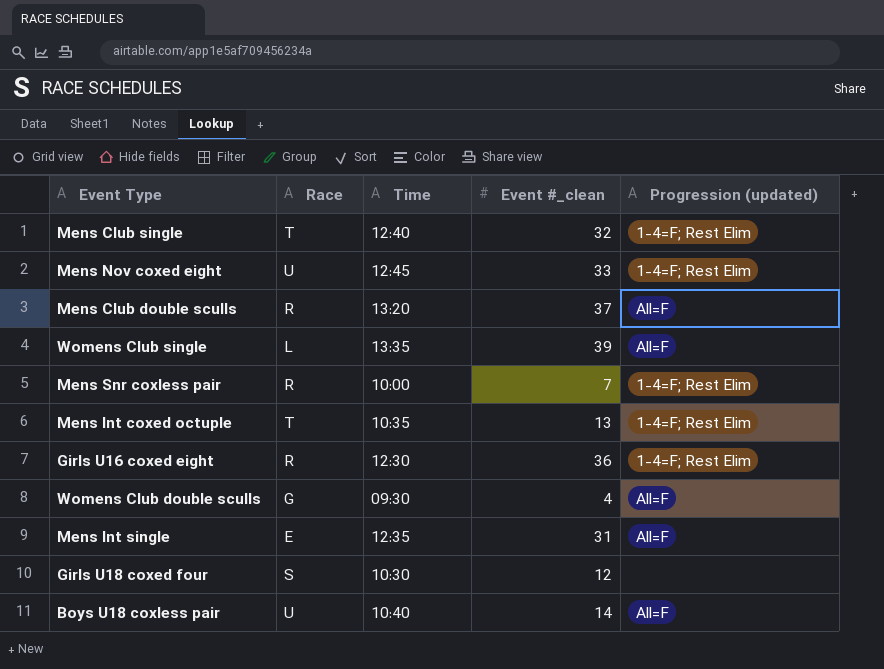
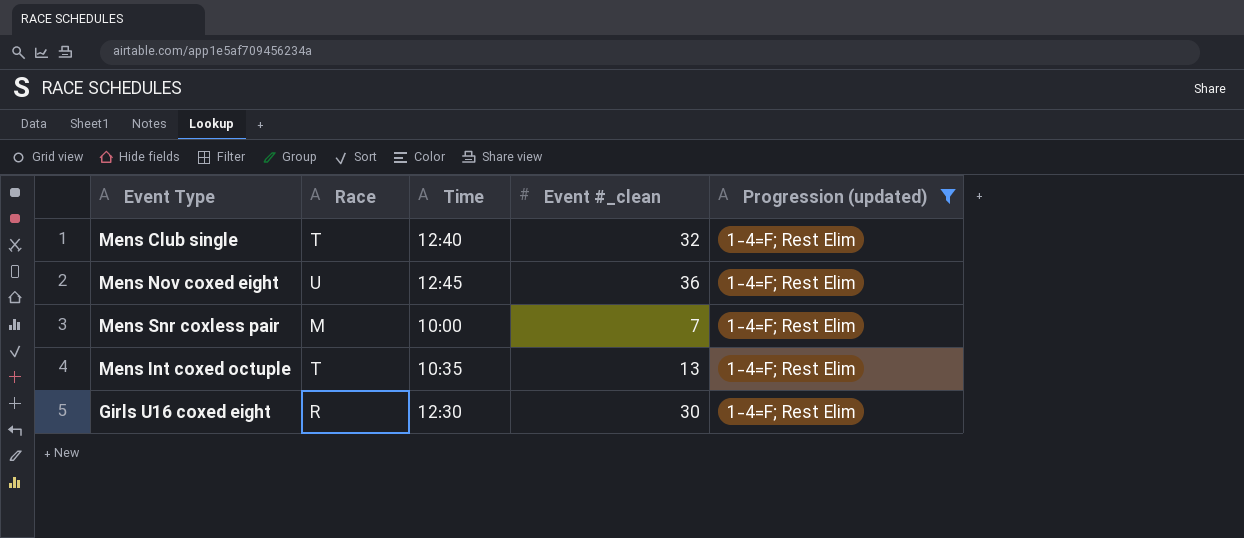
filter: none -> Progression (updated) = 1-4=F; Rest Elim
Mens Nov coxed eight | Event #_clean: 33 -> 36
Mens Snr coxless pair | Race: R -> M
Girls U16 coxed eight | Event #_clean: 36 -> 30

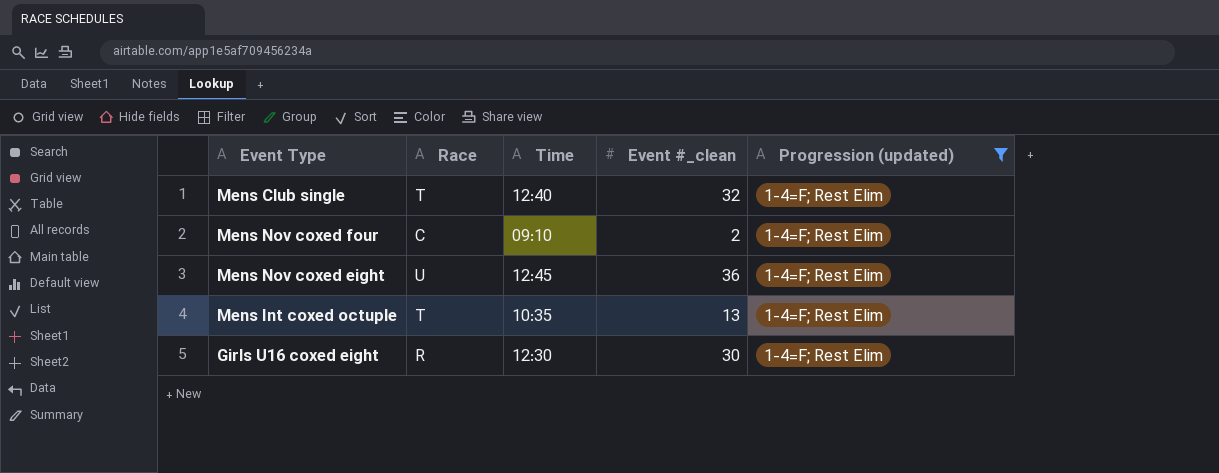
row Mens Snr coxless pair: M | 10:00 | 7 | 1-4=F; Rest Elim -> none
row Mens Nov coxed four: none -> C | 09:10 | 2 | 1-4=F; Rest Elim

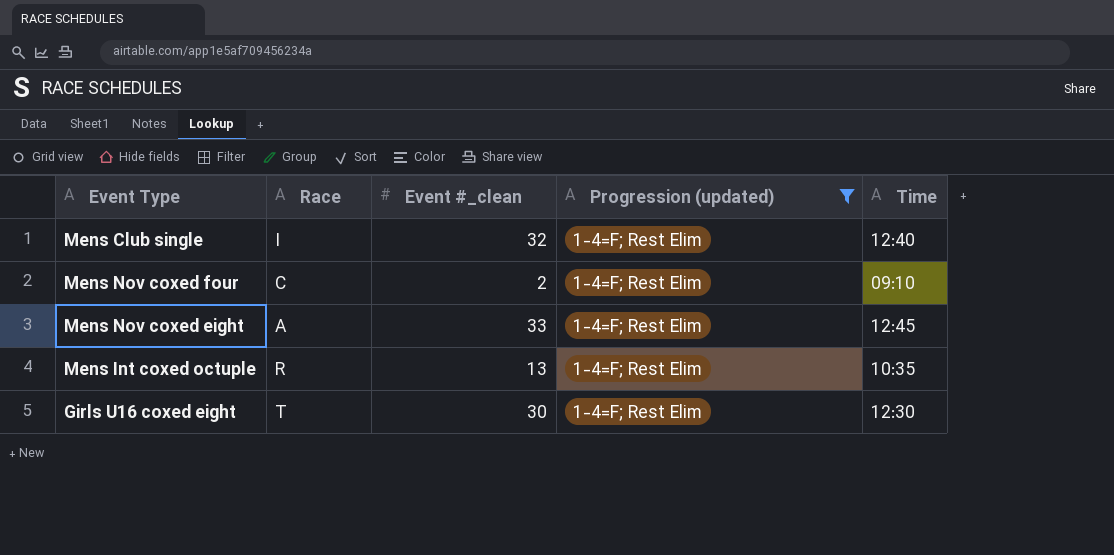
column Time | position: 3 -> 5
Mens Club single | Race: T -> I
Mens Nov coxed eight | Race: U -> A
Mens Nov coxed eight | Event #_clean: 36 -> 33
Mens Int coxed octuple | Race: T -> R
Girls U16 coxed eight | Race: R -> T

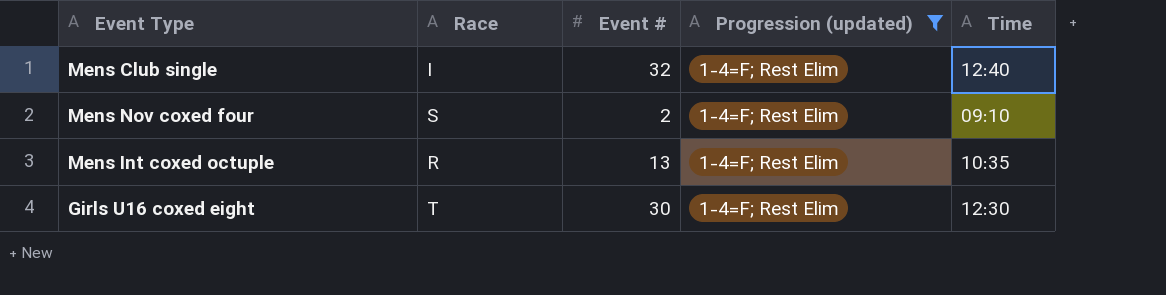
column name: Event #_clean -> Event #
row Mens Nov coxed eight: A | 33 | 1-4=F; Rest Elim | 12:45 -> none
Mens Nov coxed four | Race: C -> S

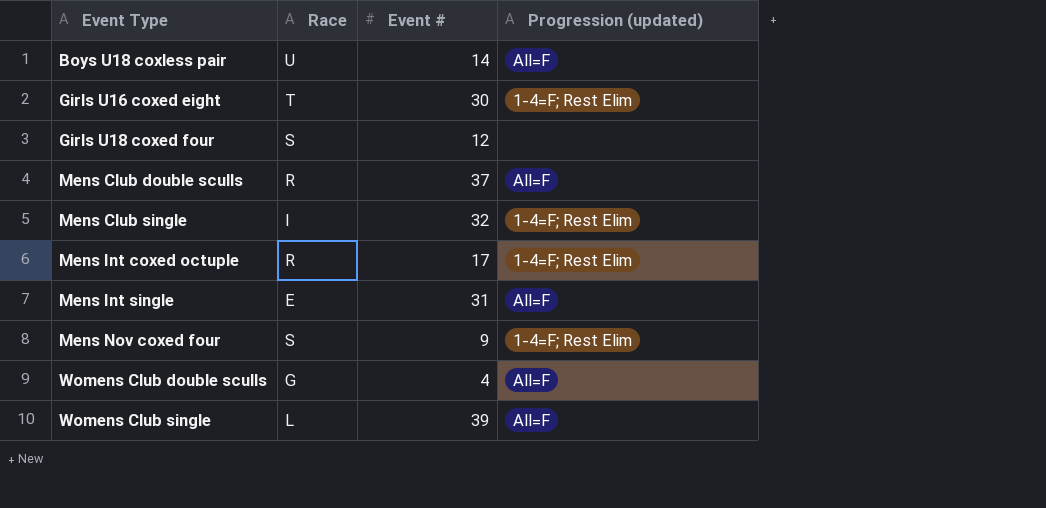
filter: Progression (updated) = 1-4=F; Rest Elim -> none
row order: none -> Event Type ascending
column Time | position: 5 -> none
Mens Int coxed octuple | Event #: 13 -> 17
Mens Nov coxed four | Event #: 2 -> 9

